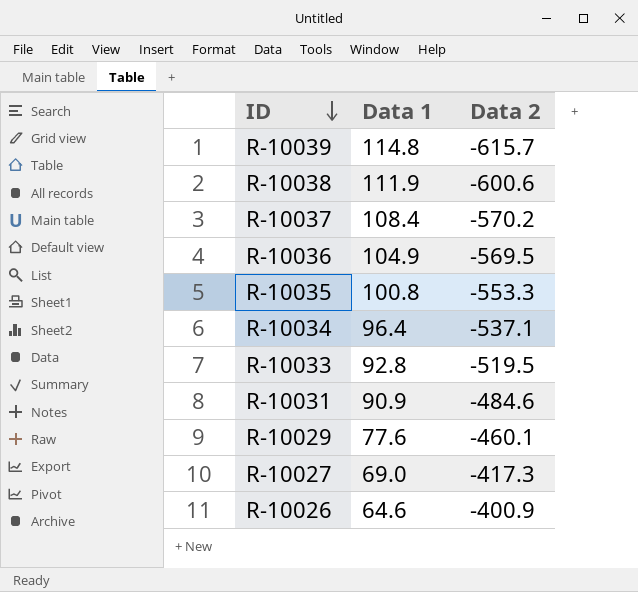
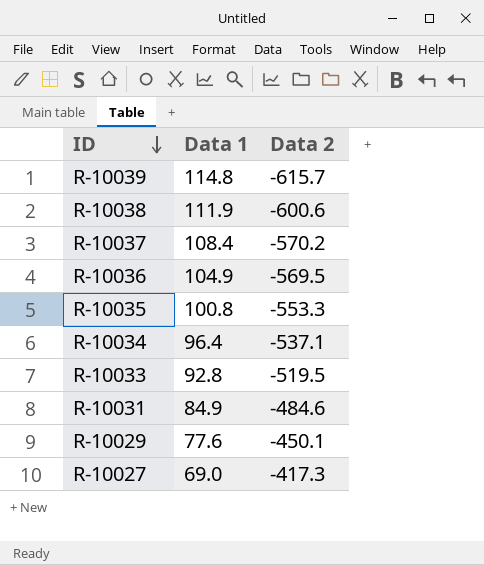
row R-10026: 64.6 | -400.9 -> none
R-10031 | Data 1: 90.9 -> 84.9
R-10029 | Data 2: -460.1 -> -450.1

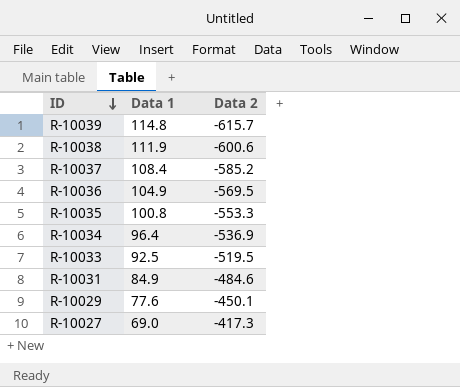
R-10037 | Data 2: -570.2 -> -585.2
R-10034 | Data 2: -537.1 -> -536.9
R-10033 | Data 1: 92.8 -> 92.5

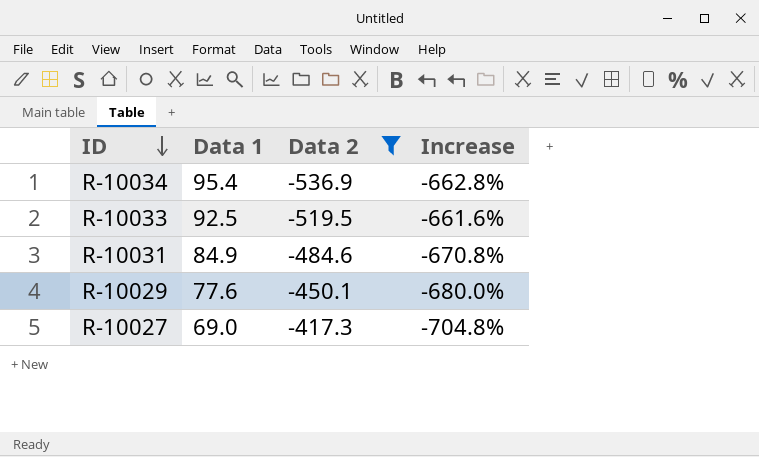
filter: none -> Data 2 >= -536.9
column Increase | formula: none -> ([Data 2] - [Data 1]) / [Data 1]
R-10034 | Data 1: 96.4 -> 95.4

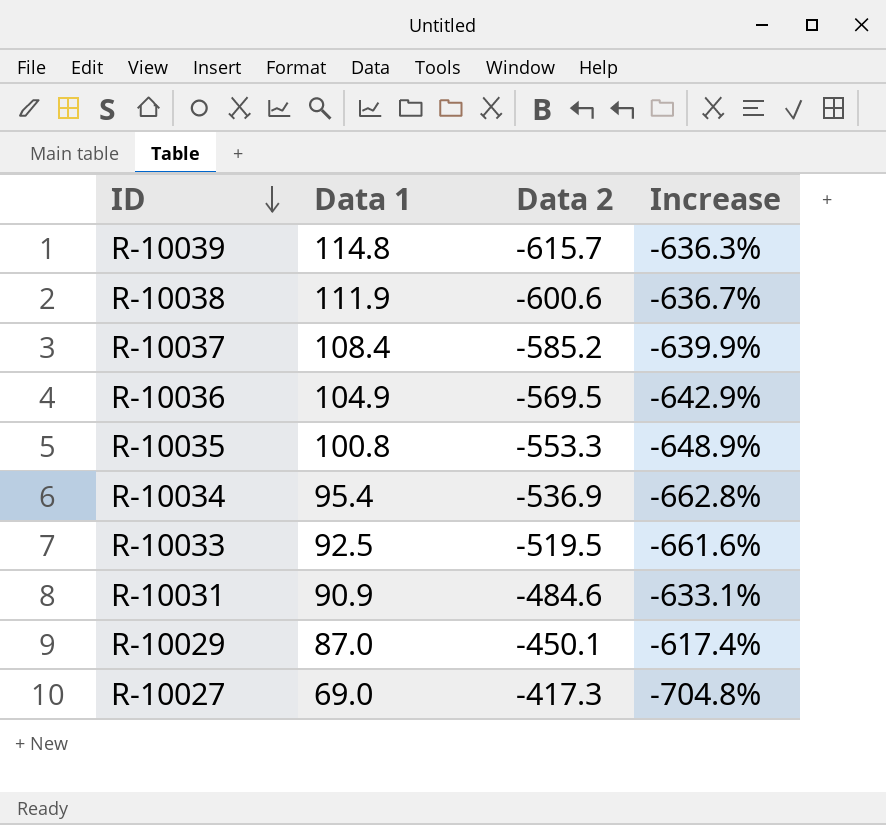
filter: Data 2 >= -536.9 -> none
R-10031 | Data 1: 84.9 -> 90.9
R-10031 | Increase: -670.8% -> -633.1%
R-10029 | Data 1: 77.6 -> 87.0
R-10029 | Increase: -680.0% -> -617.4%

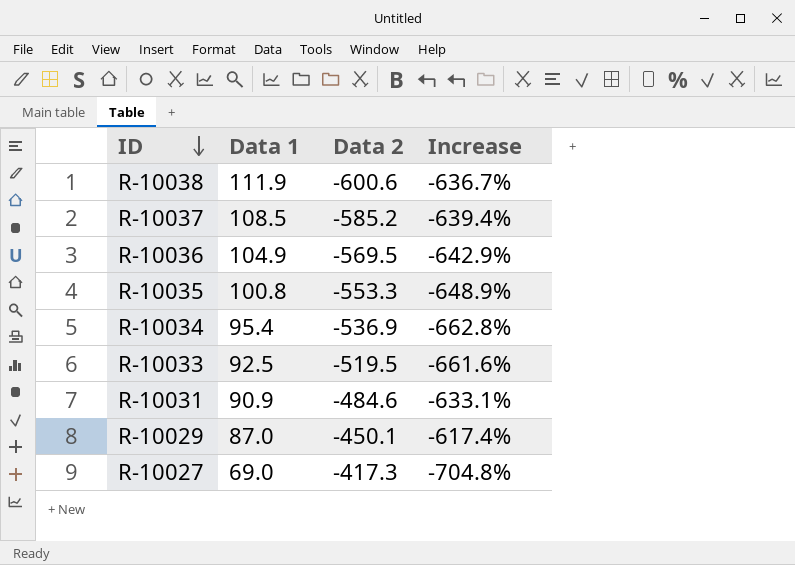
row R-10039: 114.8 | -615.7 | -636.3% -> none
R-10037 | Data 1: 108.4 -> 108.5
R-10037 | Increase: -639.9% -> -639.4%

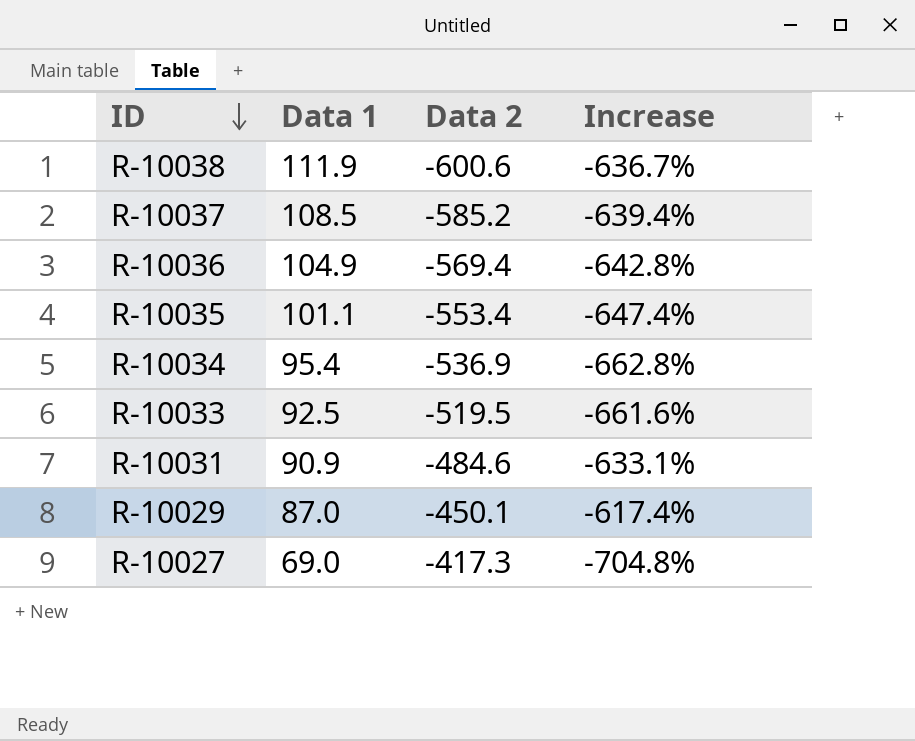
R-10036 | Data 2: -569.5 -> -569.4
R-10036 | Increase: -642.9% -> -642.8%
R-10035 | Data 1: 100.8 -> 101.1
R-10035 | Data 2: -553.3 -> -553.4
R-10035 | Increase: -648.9% -> -647.4%

